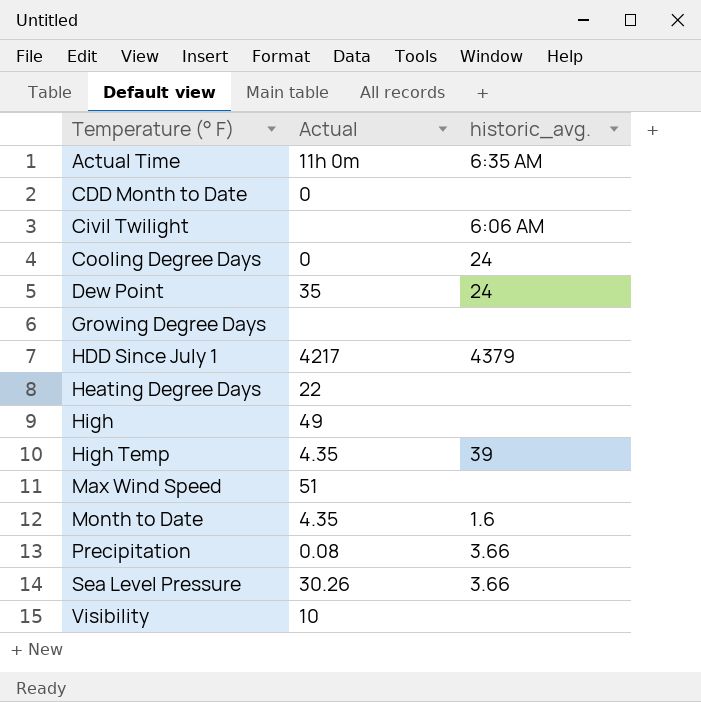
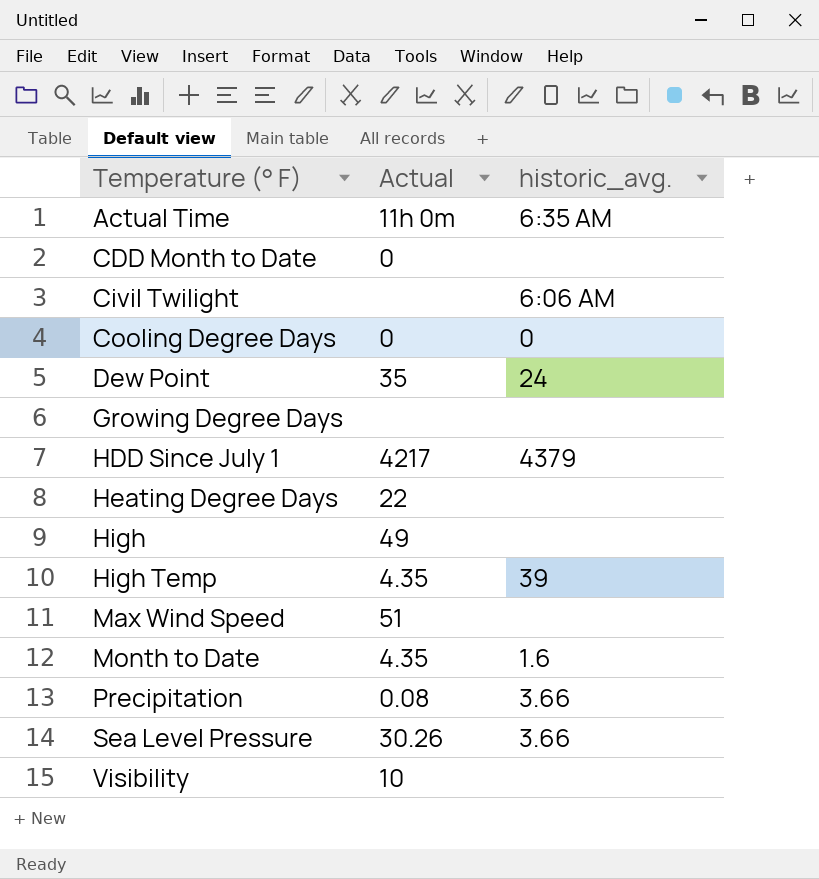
Cooling Degree Days | historic_avg.: 24 -> 0

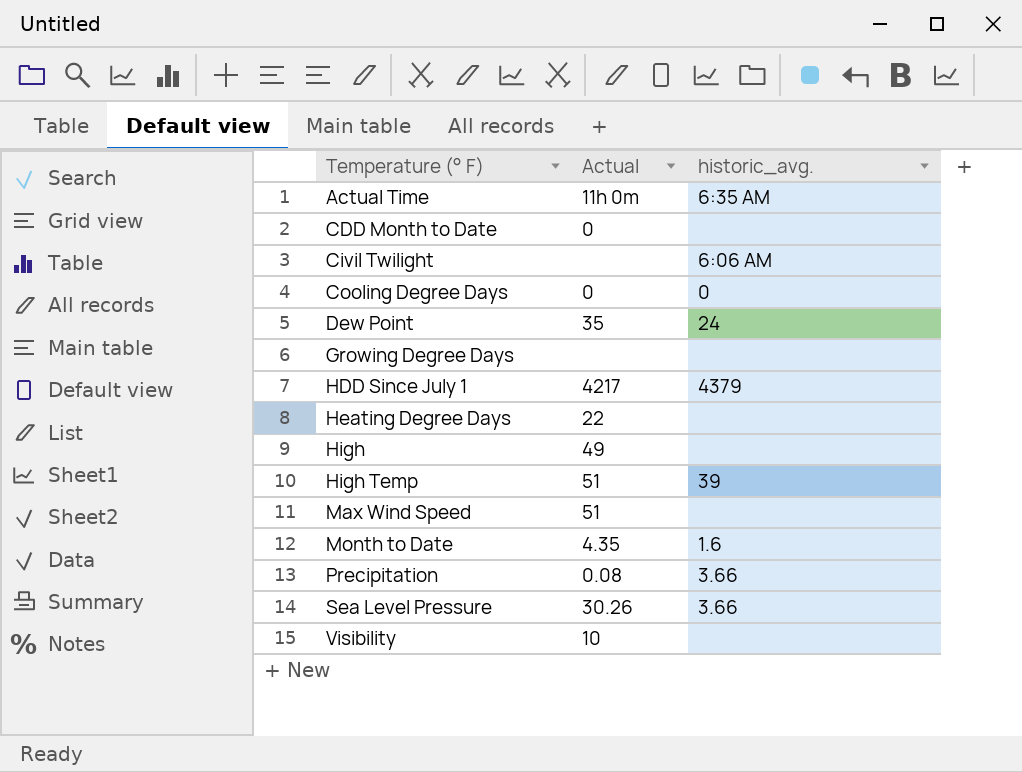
High Temp | Actual: 4.35 -> 51

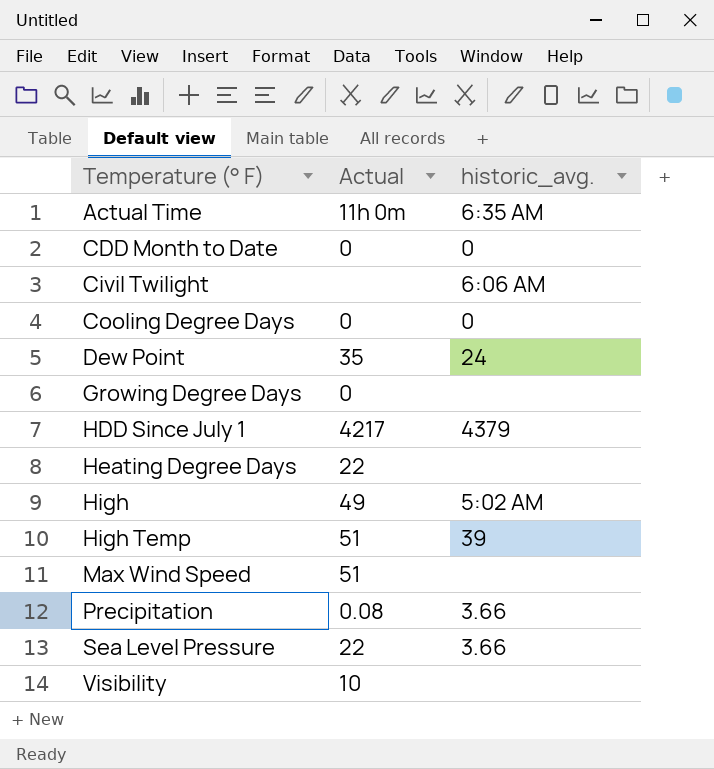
row Month to Date: 4.35 | 1.6 -> none
CDD Month to Date | historic_avg.: none -> 0
Growing Degree Days | Actual: none -> 0
High | historic_avg.: none -> 5:02 AM
Sea Level Pressure | Actual: 30.26 -> 22

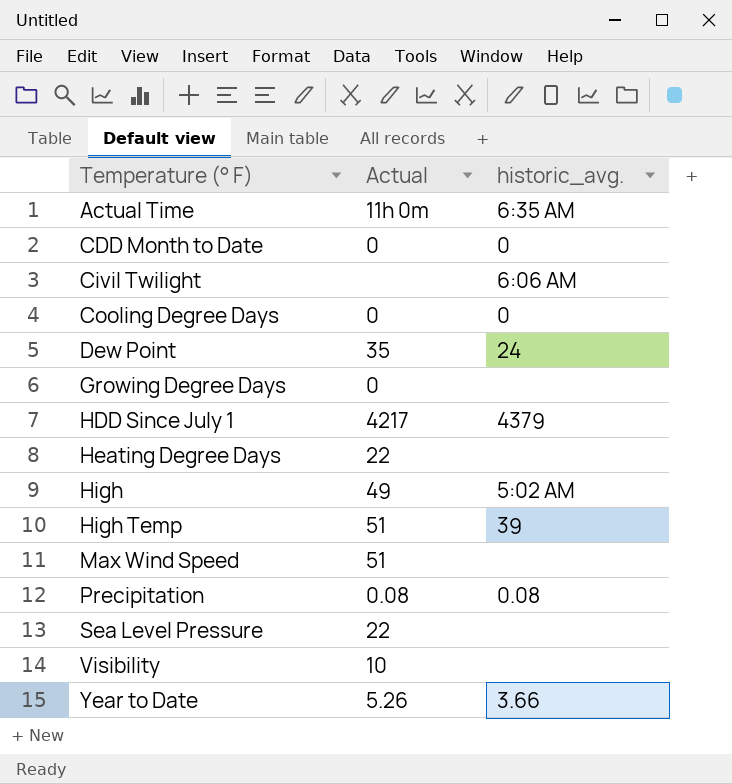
Precipitation | historic_avg.: 3.66 -> 0.08
Sea Level Pressure | historic_avg.: 3.66 -> none
row Year to Date: none -> 5.26 | 3.66

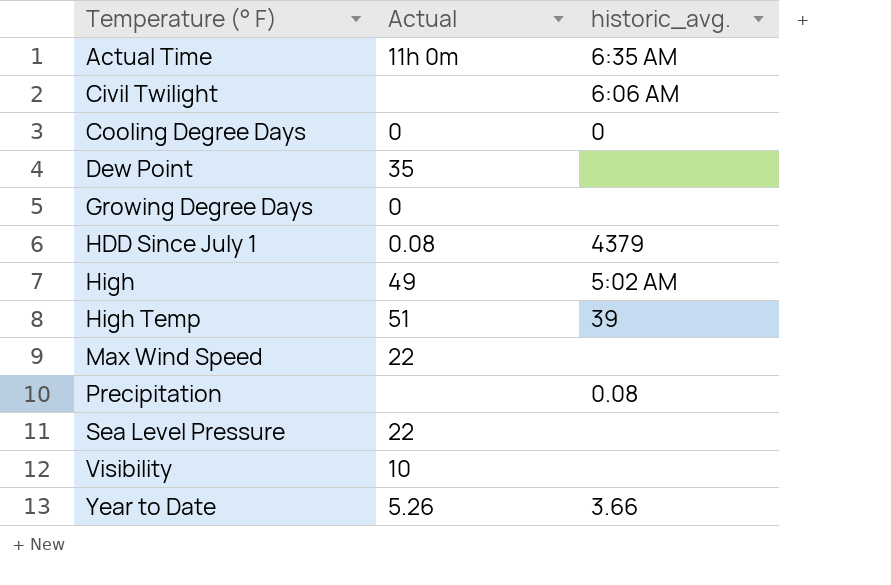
row CDD Month to Date: 0 | 0 -> none
row Heating Degree Days: 22 | none -> none
Dew Point | historic_avg.: 24 -> none
HDD Since July 1 | Actual: 4217 -> 0.08
Max Wind Speed | Actual: 51 -> 22
Precipitation | Actual: 0.08 -> none

